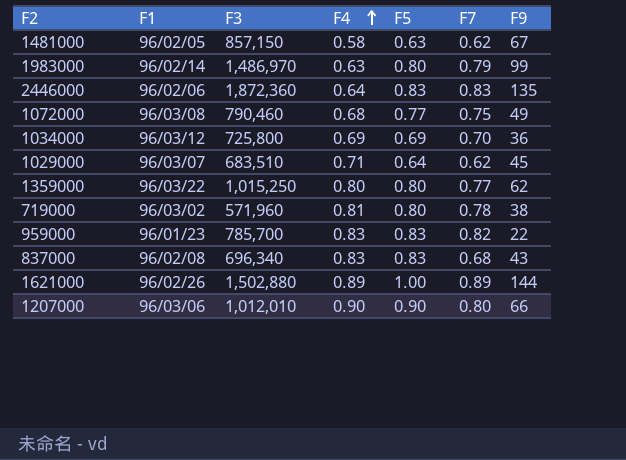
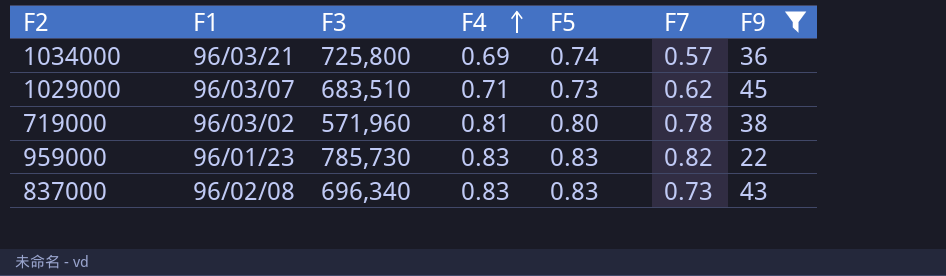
filter: none -> F9 <= 45
1034000 | F1: 96/03/12 -> 96/03/21
1034000 | F5: 0.69 -> 0.74
1034000 | F7: 0.70 -> 0.57
1029000 | F5: 0.64 -> 0.73
959000 | F3: 785,700 -> 785,730
837000 | F7: 0.68 -> 0.73

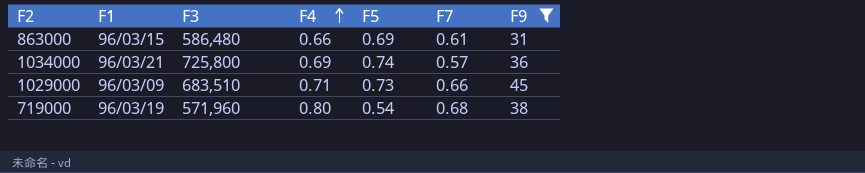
row 959000: 96/01/23 | 785,730 | 0.83 | 0.83 | 0.82 | 22 -> none
row 837000: 96/02/08 | 696,340 | 0.83 | 0.83 | 0.73 | 43 -> none
row 863000: none -> 96/03/15 | 586,480 | 0.66 | 0.69 | 0.61 | 31
1029000 | F1: 96/03/07 -> 96/03/09
1029000 | F7: 0.62 -> 0.66
719000 | F1: 96/03/02 -> 96/03/19
719000 | F4: 0.81 -> 0.80
719000 | F5: 0.80 -> 0.54
719000 | F7: 0.78 -> 0.68

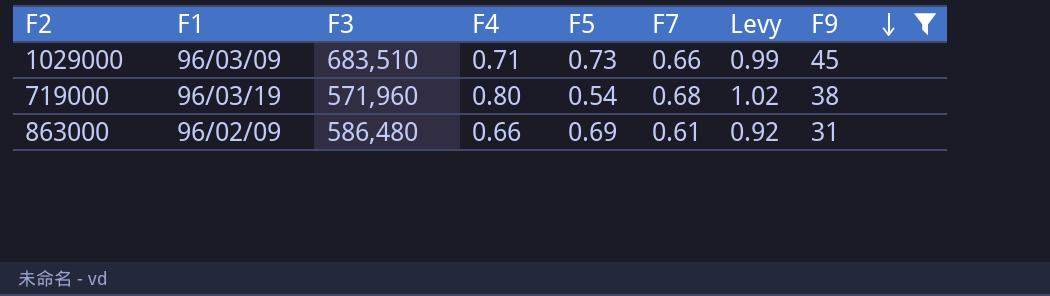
row order: F4 ascending -> F9 descending
column Levy | formula: none -> [F7] * 1.5
row 1034000: 96/03/21 | 725,800 | 0.69 | 0.74 | 0.57 | 36 -> none
863000 | F1: 96/03/15 -> 96/02/09

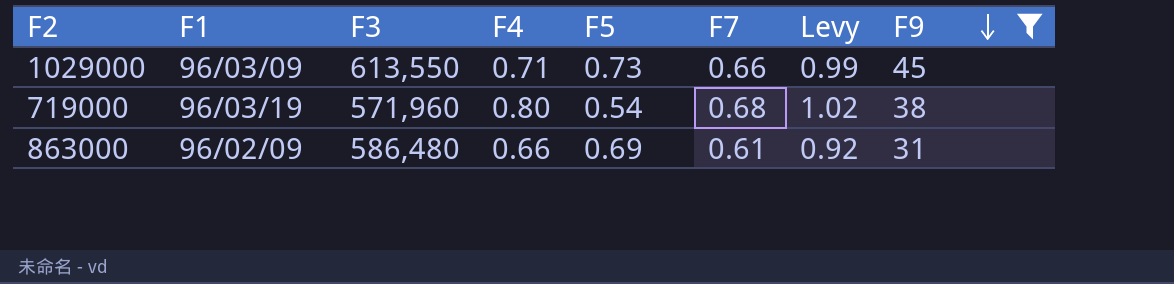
1029000 | F3: 683,510 -> 613,550

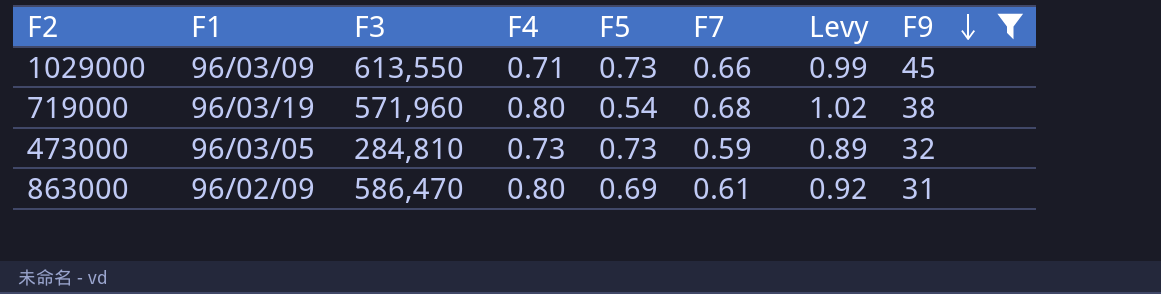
row 473000: none -> 96/03/05 | 284,810 | 0.73 | 0.73 | 0.59 | 0.89 | 32
863000 | F3: 586,480 -> 586,470
863000 | F4: 0.66 -> 0.80

